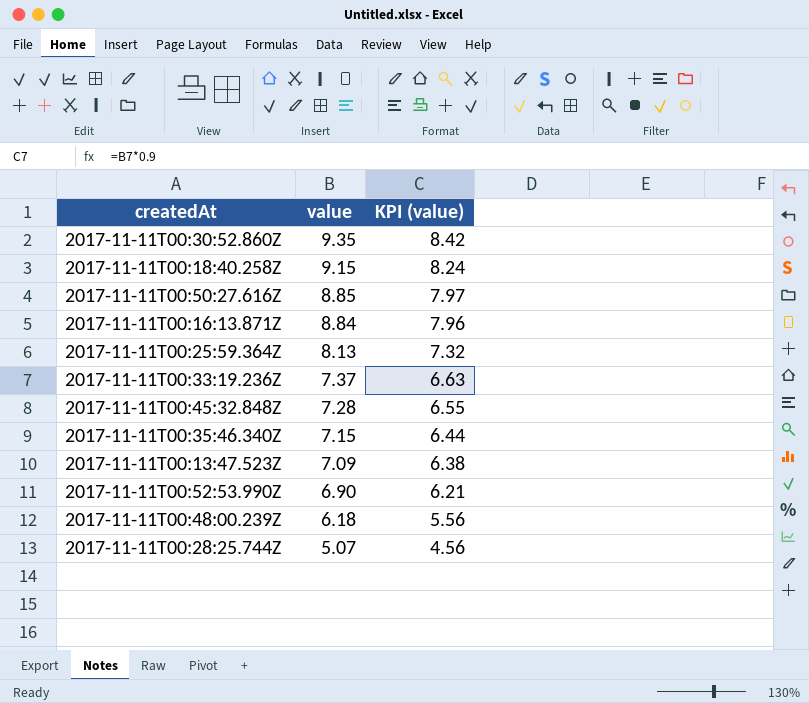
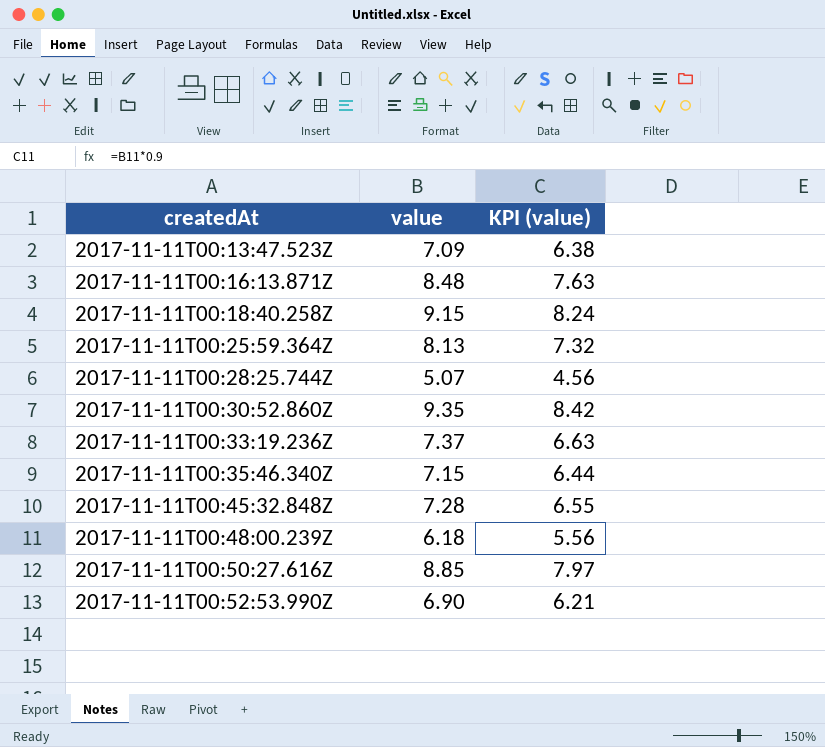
row order: value descending -> createdAt ascending
2017-11-11T00:16:13.871Z | value: 8.84 -> 8.48
2017-11-11T00:16:13.871Z | KPI (value): 7.96 -> 7.63

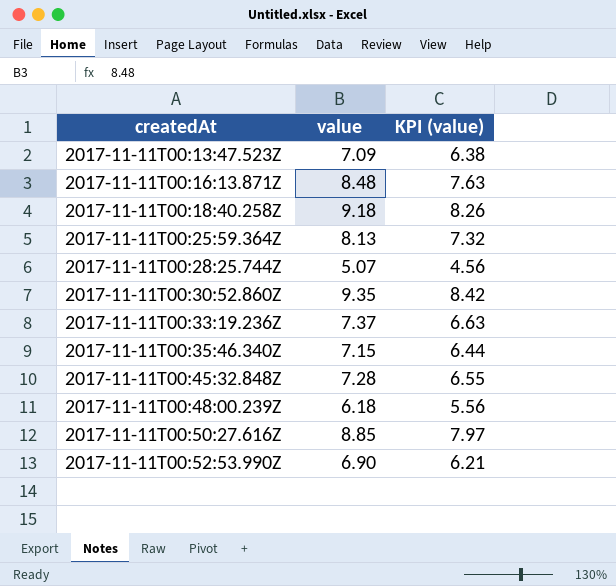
2017-11-11T00:18:40.258Z | value: 9.15 -> 9.18
2017-11-11T00:18:40.258Z | KPI (value): 8.24 -> 8.26

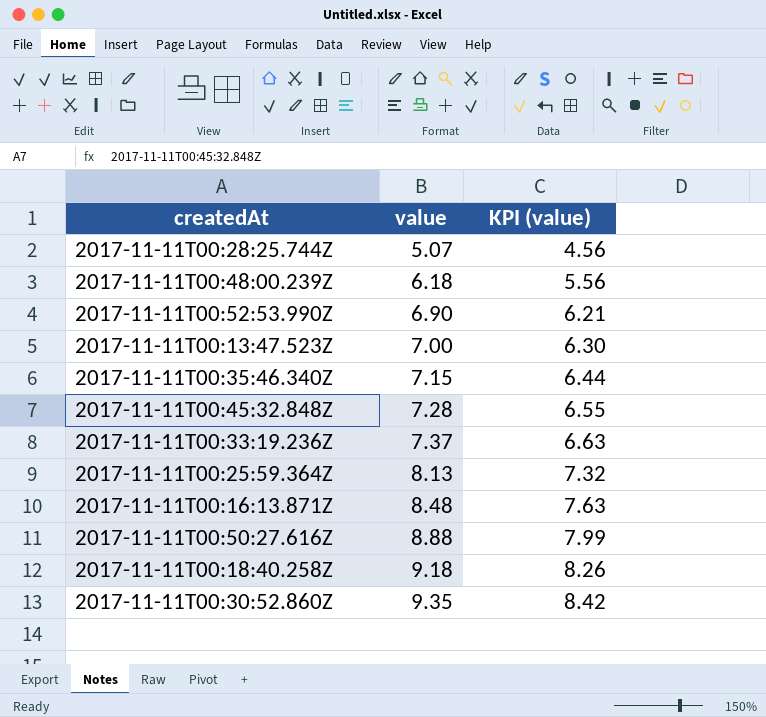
row order: createdAt ascending -> value ascending
2017-11-11T00:13:47.523Z | value: 7.09 -> 7.00
2017-11-11T00:13:47.523Z | KPI (value): 6.38 -> 6.30
2017-11-11T00:50:27.616Z | value: 8.85 -> 8.88
2017-11-11T00:50:27.616Z | KPI (value): 7.97 -> 7.99

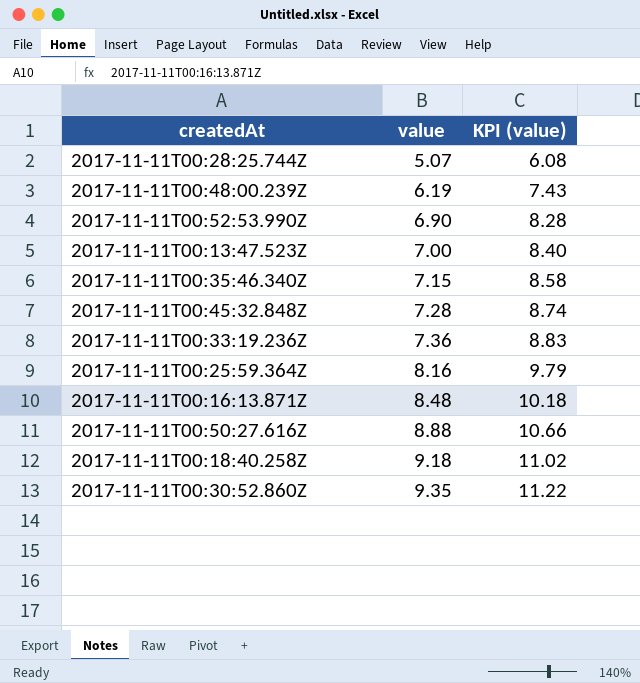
column KPI (value) | formula: [value] * 0.9 -> [value] * 1.2
2017-11-11T00:48:00.239Z | value: 6.18 -> 6.19
2017-11-11T00:33:19.236Z | value: 7.37 -> 7.36
2017-11-11T00:25:59.364Z | value: 8.13 -> 8.16

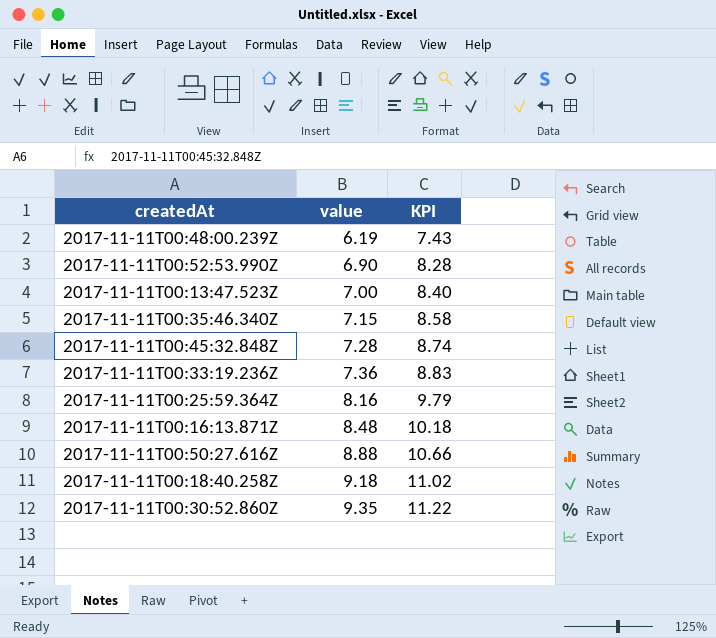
column name: KPI (value) -> KPI
row 2017-11-11T00:28:25.744Z: 5.07 | 6.08 -> none

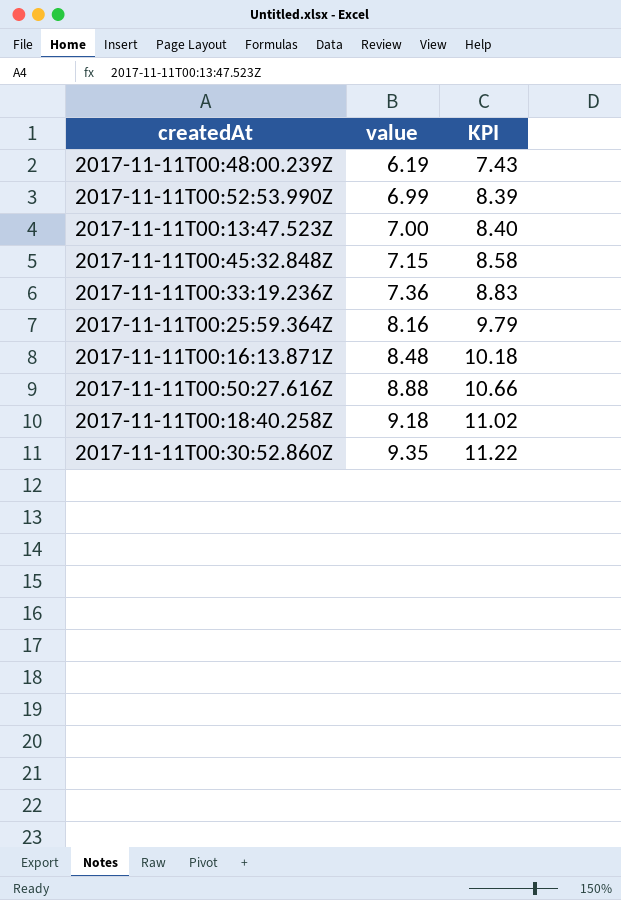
row 2017-11-11T00:35:46.340Z: 7.15 | 8.58 -> none
2017-11-11T00:52:53.990Z | value: 6.90 -> 6.99
2017-11-11T00:52:53.990Z | KPI: 8.28 -> 8.39
2017-11-11T00:45:32.848Z | value: 7.28 -> 7.15
2017-11-11T00:45:32.848Z | KPI: 8.74 -> 8.58

